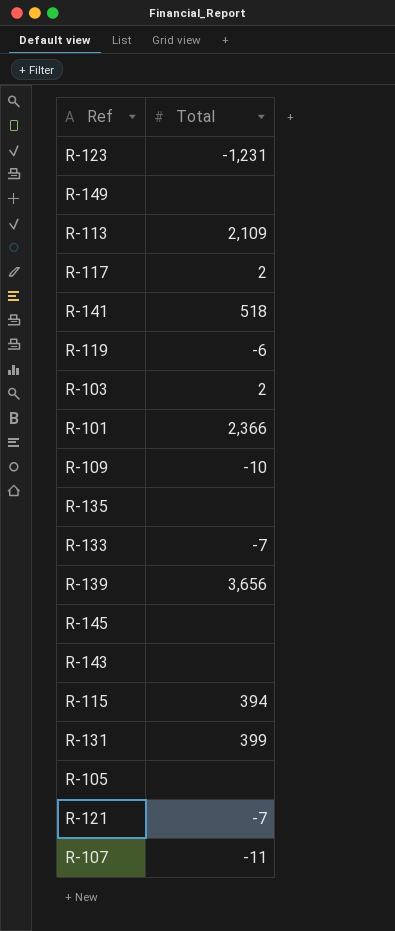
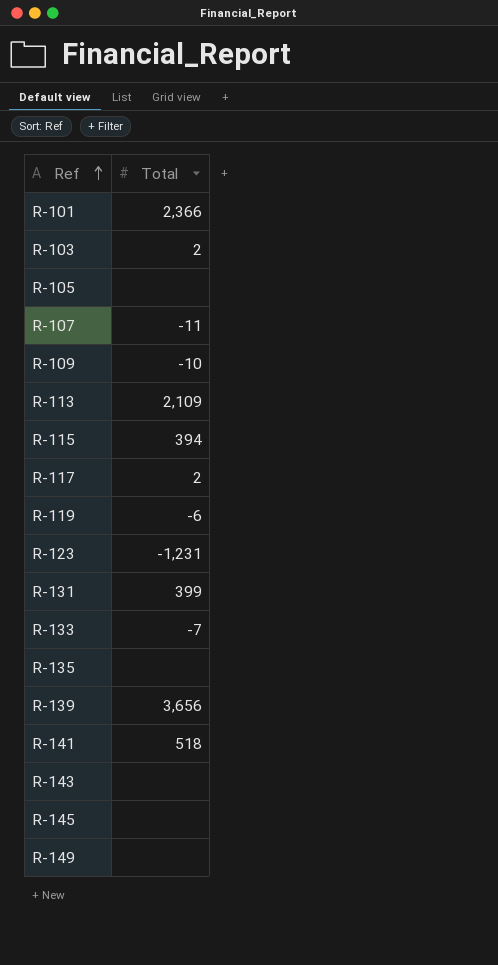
row order: none -> Ref ascending
row R-121: -7 -> none

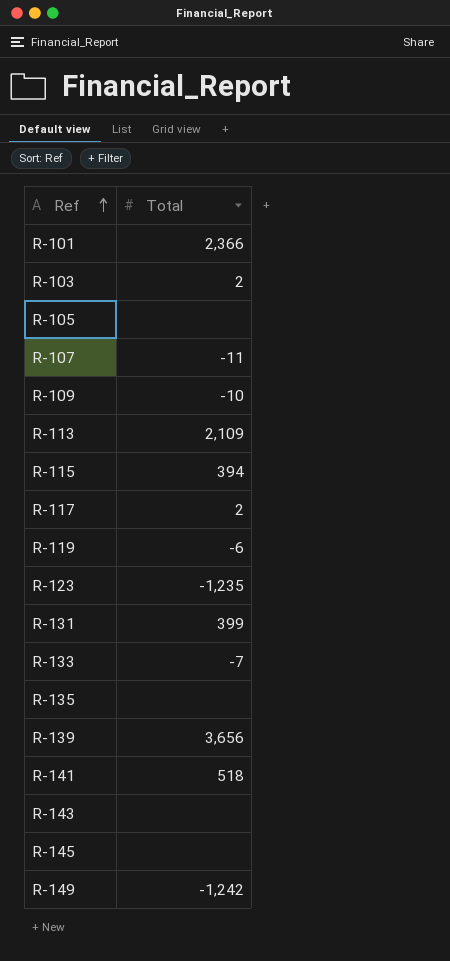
R-123 | Total: -1,231 -> -1,235
R-149 | Total: none -> -1,242

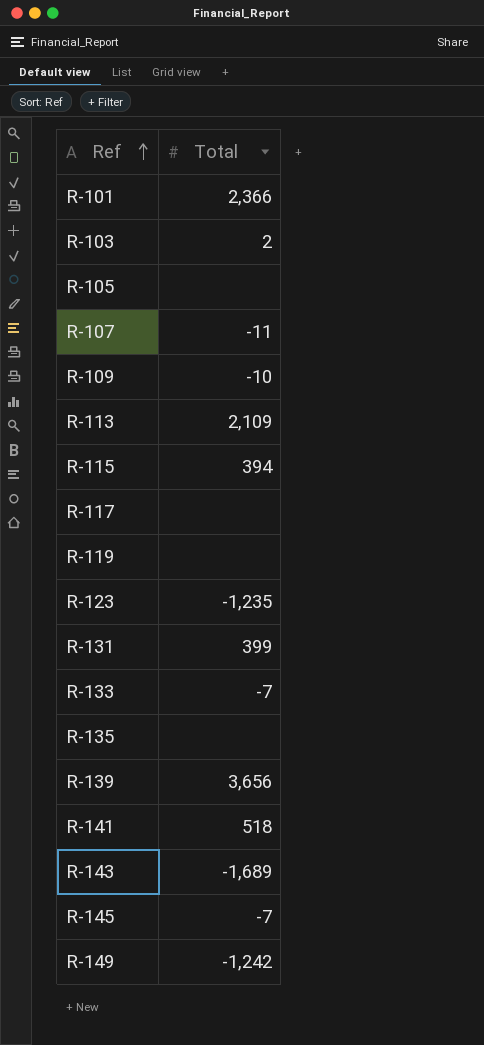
R-117 | Total: 2 -> none
R-119 | Total: -6 -> none
R-143 | Total: none -> -1,689
R-145 | Total: none -> -7

